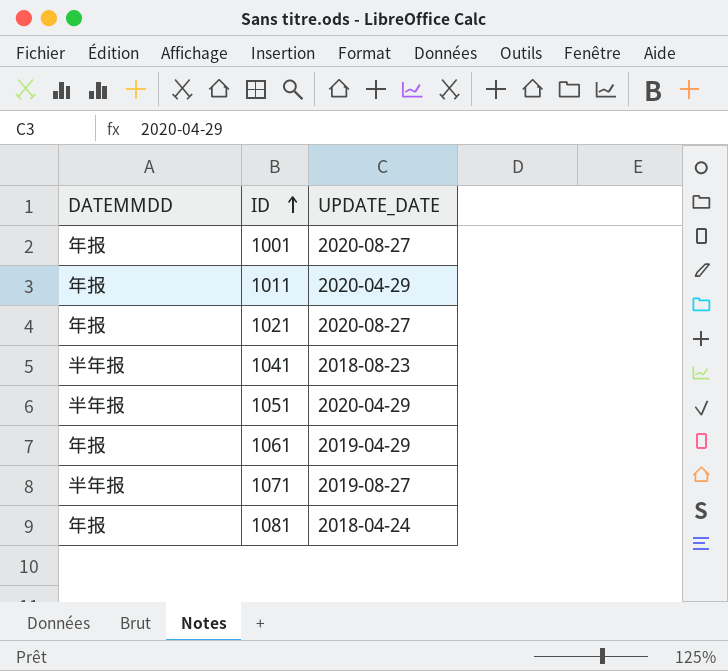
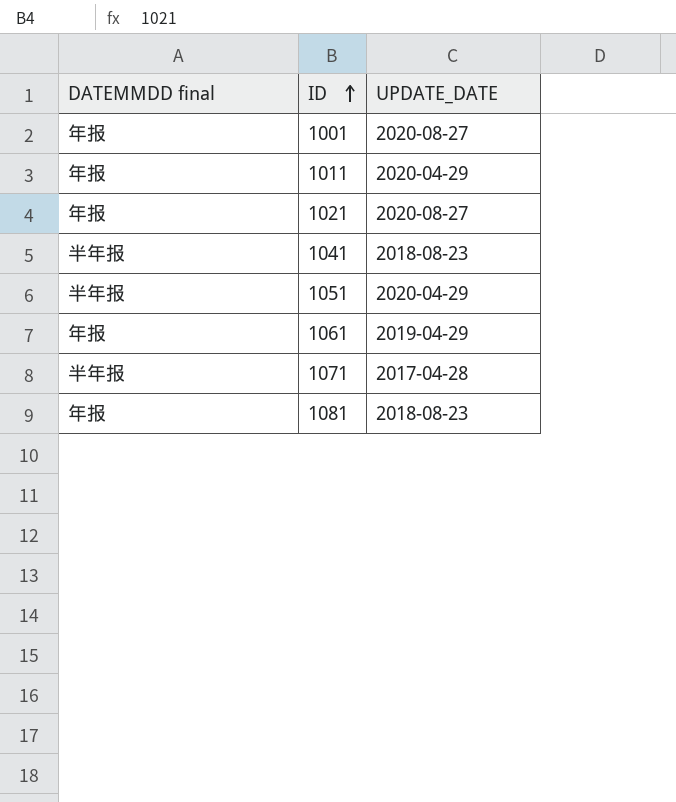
column name: DATEMMDD -> DATEMMDD final
1071 | UPDATE_DATE: 2019-08-27 -> 2017-04-28
1081 | UPDATE_DATE: 2018-04-24 -> 2018-08-23

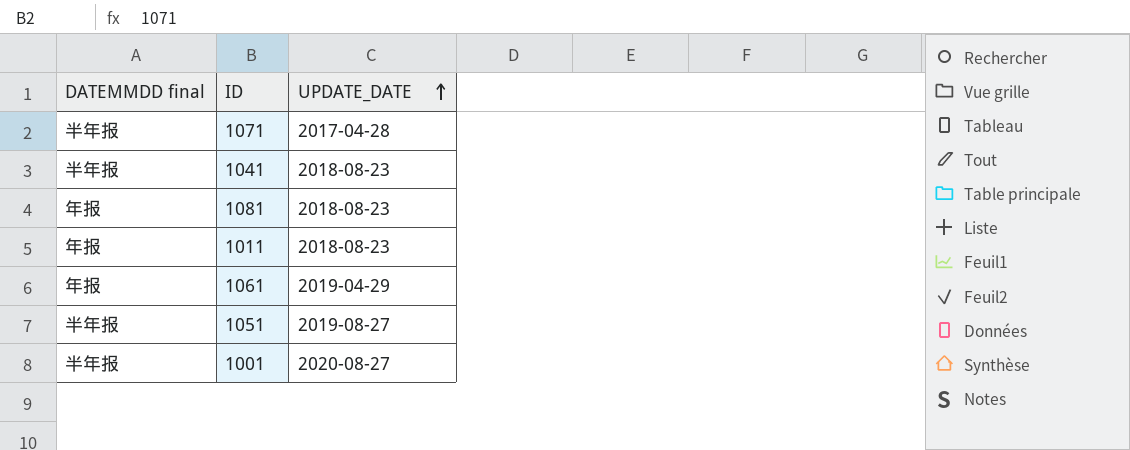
row order: ID ascending -> UPDATE_DATE ascending
row 1021: 年报 | 2020-08-27 -> none
1011 | UPDATE_DATE: 2020-04-29 -> 2018-08-23
1051 | UPDATE_DATE: 2020-04-29 -> 2019-08-27
1001 | DATEMMDD final: 年报 -> 半年报

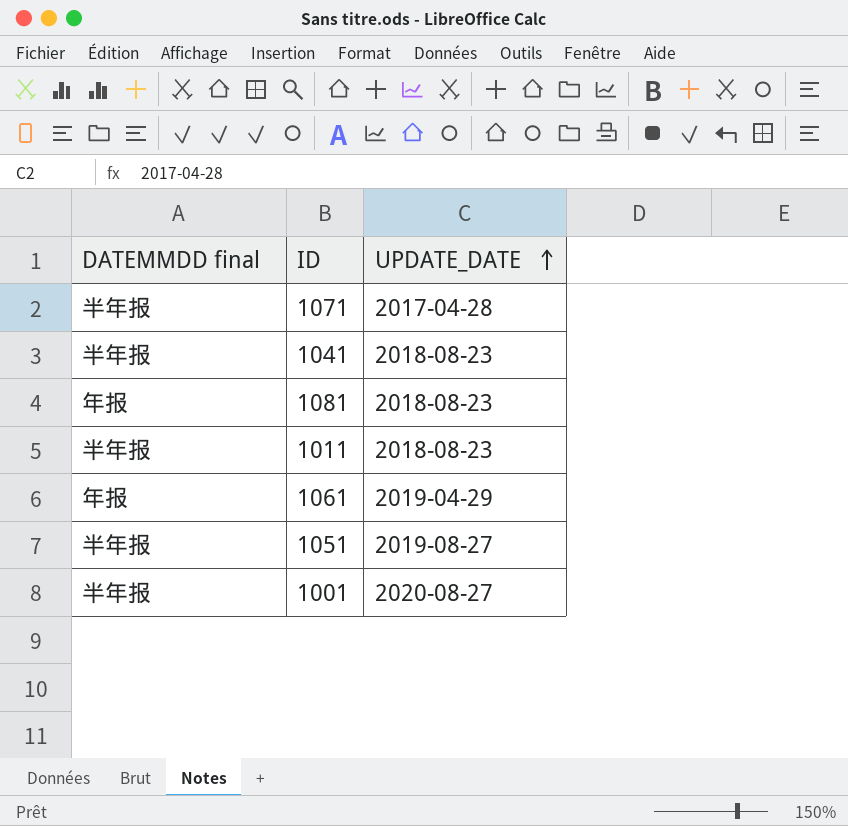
1011 | DATEMMDD final: 年报 -> 半年报

